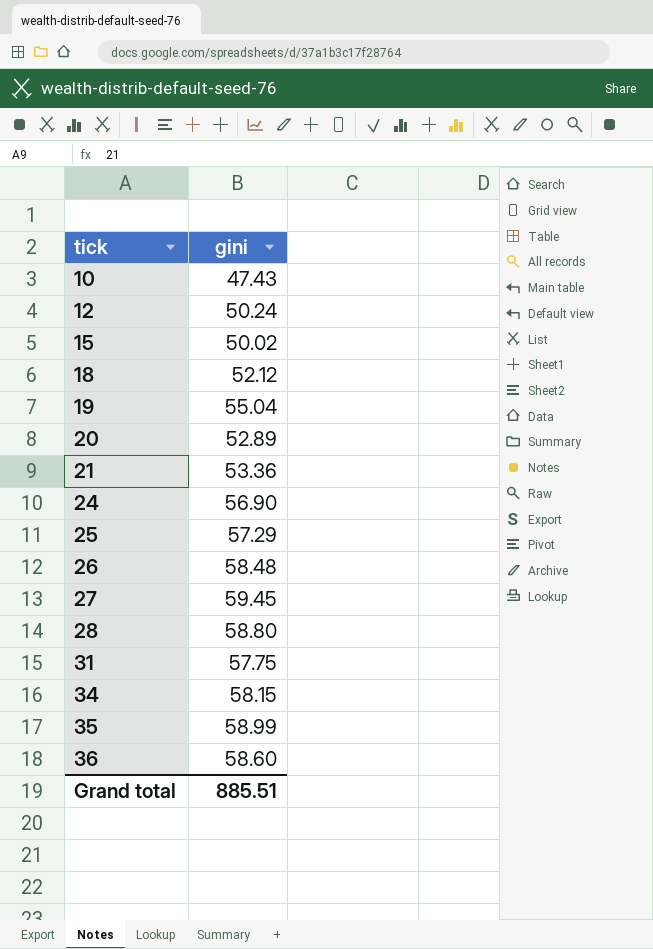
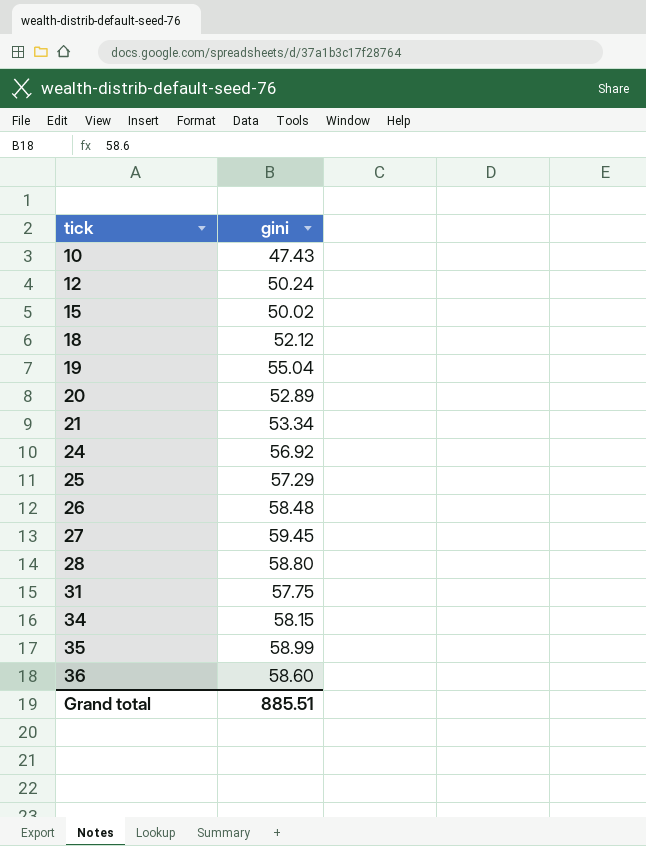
21 | gini: 53.36 -> 53.34
24 | gini: 56.90 -> 56.92

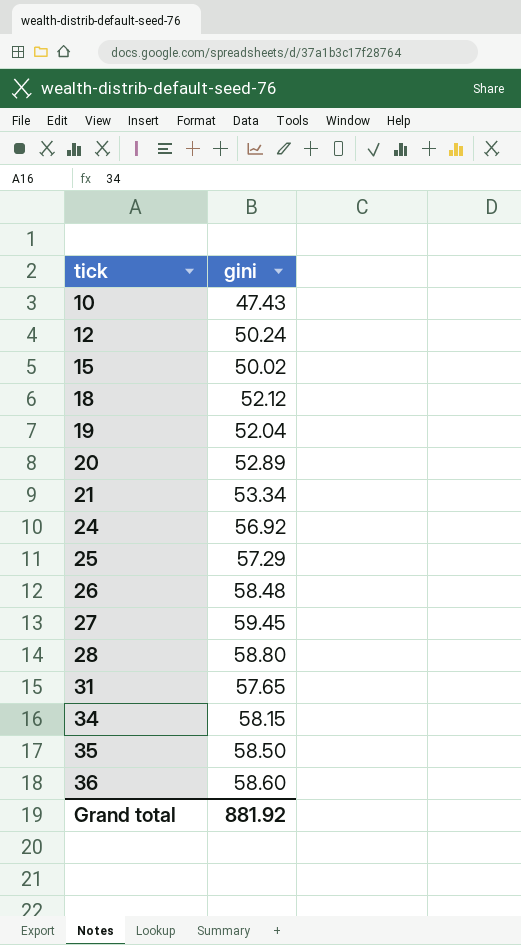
19 | gini: 55.04 -> 52.04
31 | gini: 57.75 -> 57.65
35 | gini: 58.99 -> 58.50
Grand total | gini: 885.51 -> 881.92

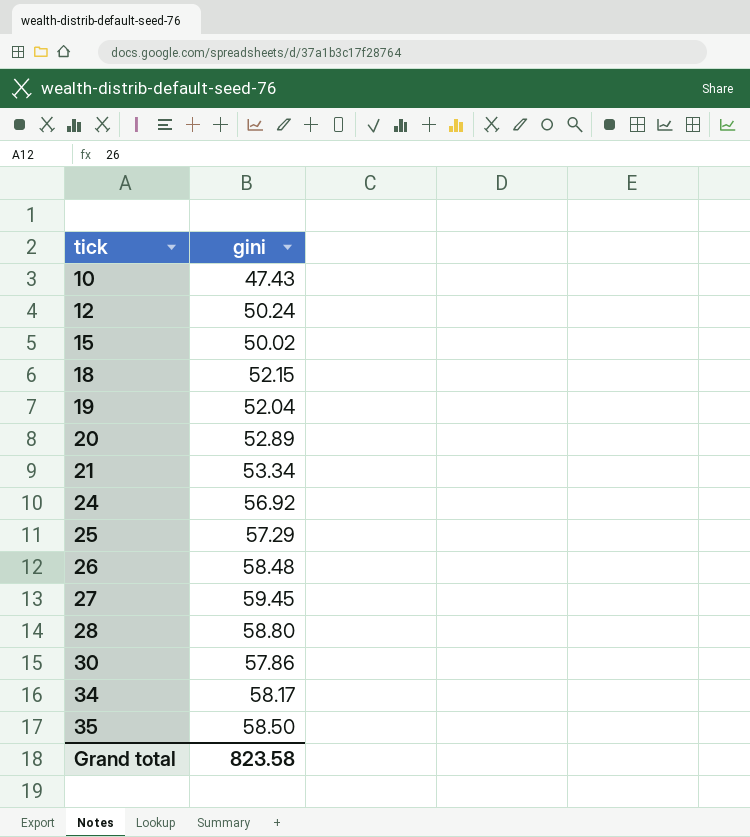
row 31: 57.65 -> none
row 36: 58.60 -> none
18 | gini: 52.12 -> 52.15
row 30: none -> 57.86
34 | gini: 58.15 -> 58.17
Grand total | gini: 881.92 -> 823.58

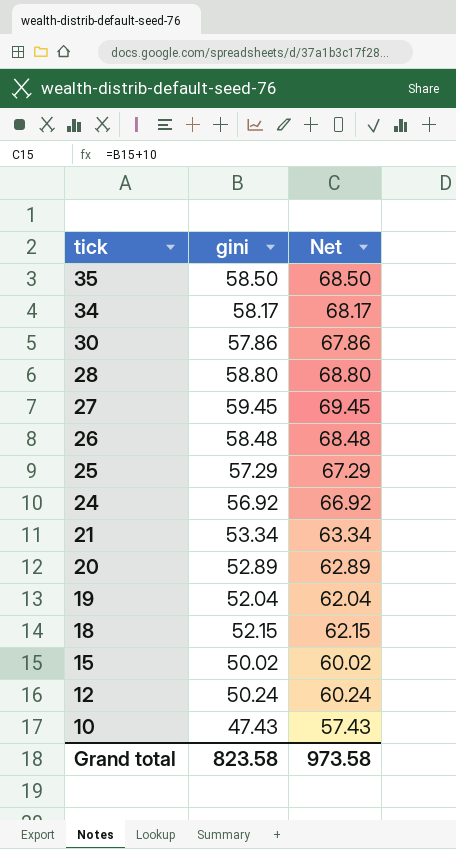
row order: tick ascending -> tick descending
column Net | formula: none -> [gini] + 10

